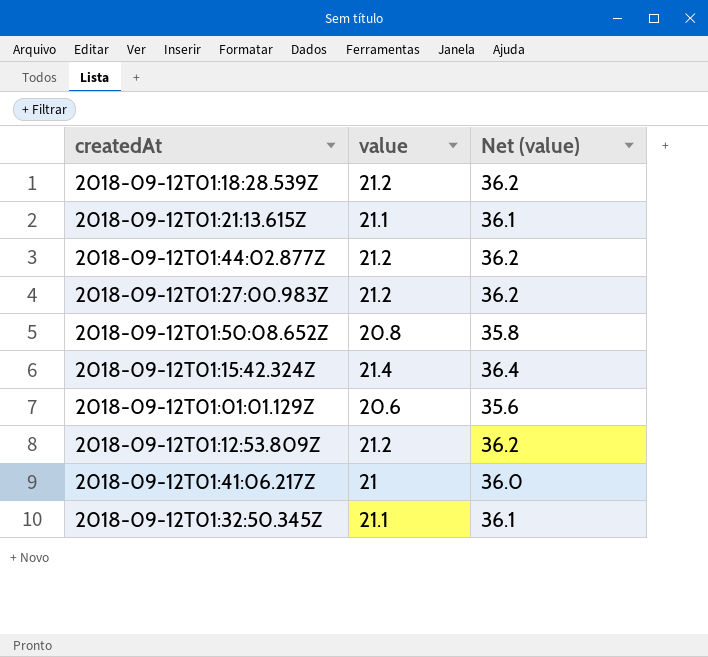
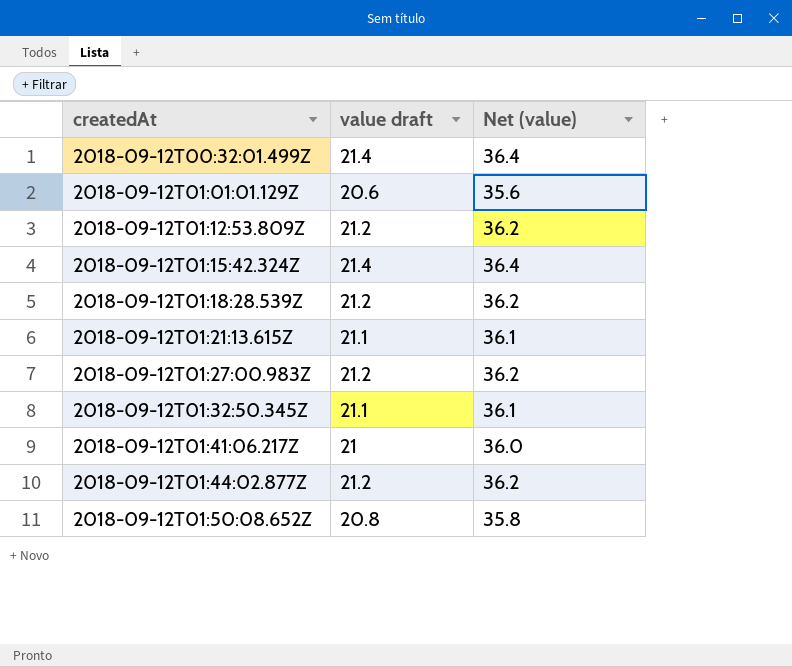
row order: none -> createdAt ascending
column name: value -> value draft
row 2018-09-12T00:32:01.499Z: none -> 21.4 | 36.4

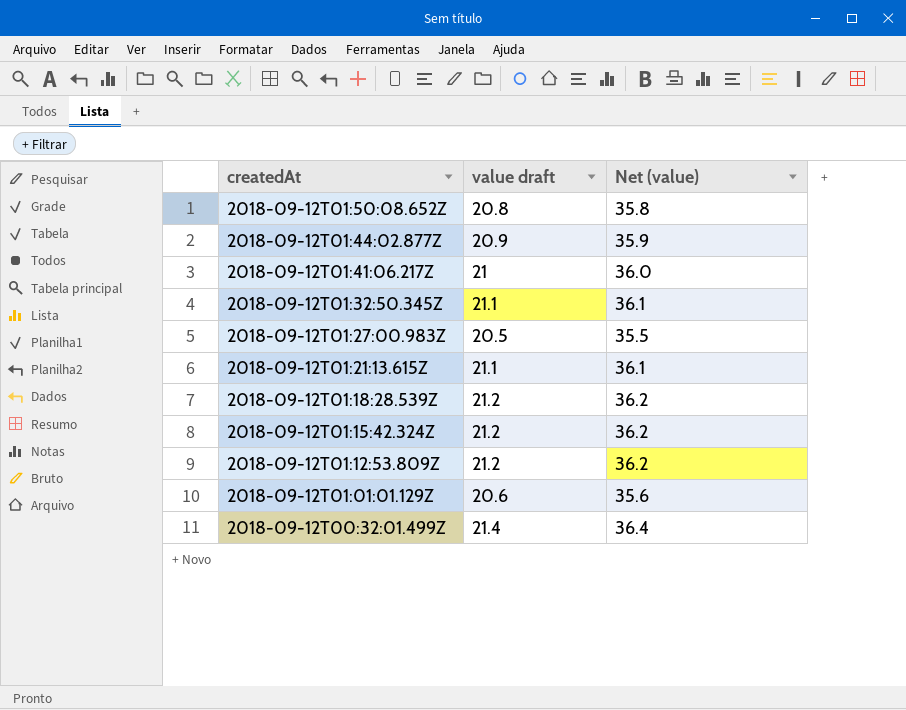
row order: createdAt ascending -> createdAt descending
2018-09-12T01:44:02.877Z | value draft: 21.2 -> 20.9
2018-09-12T01:44:02.877Z | Net (value): 36.2 -> 35.9
2018-09-12T01:27:00.983Z | value draft: 21.2 -> 20.5
2018-09-12T01:27:00.983Z | Net (value): 36.2 -> 35.5
2018-09-12T01:15:42.324Z | value draft: 21.4 -> 21.2
2018-09-12T01:15:42.324Z | Net (value): 36.4 -> 36.2

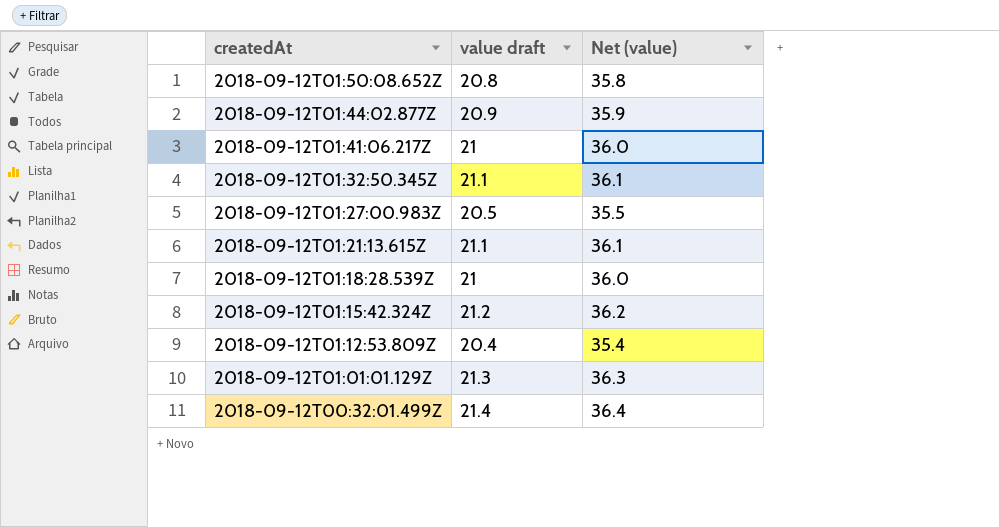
2018-09-12T01:18:28.539Z | value draft: 21.2 -> 21
2018-09-12T01:18:28.539Z | Net (value): 36.2 -> 36.0
2018-09-12T01:12:53.809Z | value draft: 21.2 -> 20.4
2018-09-12T01:12:53.809Z | Net (value): 36.2 -> 35.4
2018-09-12T01:01:01.129Z | value draft: 20.6 -> 21.3
2018-09-12T01:01:01.129Z | Net (value): 35.6 -> 36.3

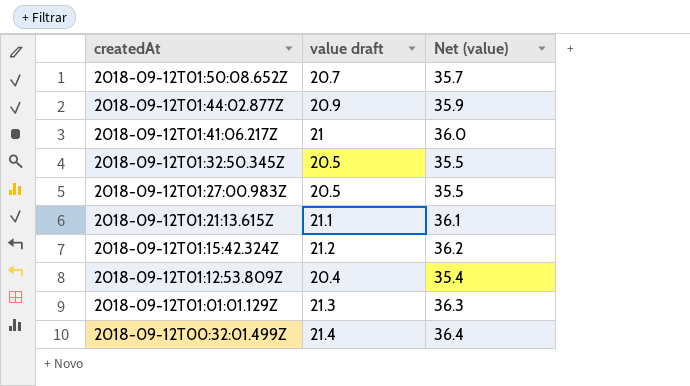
row 2018-09-12T01:18:28.539Z: 21 | 36.0 -> none
2018-09-12T01:50:08.652Z | value draft: 20.8 -> 20.7
2018-09-12T01:50:08.652Z | Net (value): 35.8 -> 35.7
2018-09-12T01:32:50.345Z | value draft: 21.1 -> 20.5
2018-09-12T01:32:50.345Z | Net (value): 36.1 -> 35.5

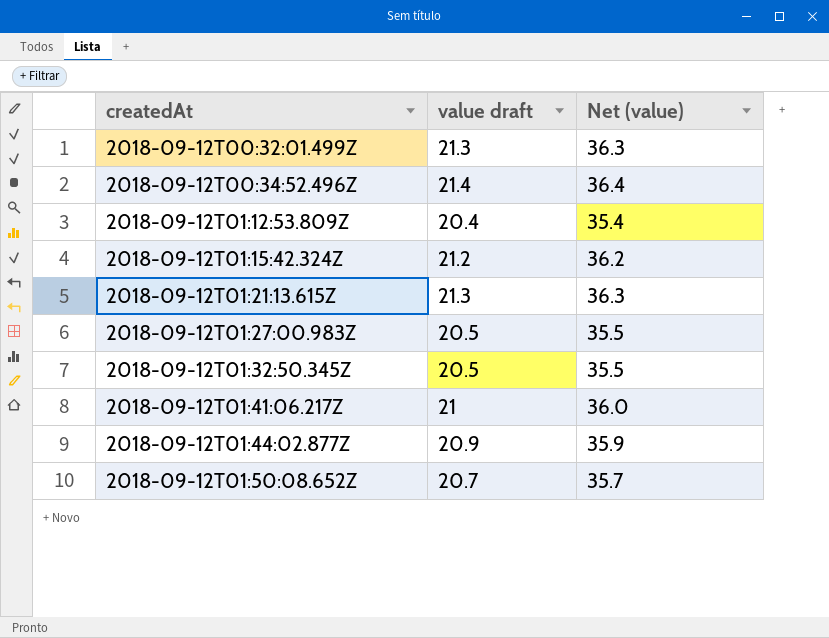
row order: createdAt descending -> createdAt ascending
row 2018-09-12T01:01:01.129Z: 21.3 | 36.3 -> none
2018-09-12T00:32:01.499Z | value draft: 21.4 -> 21.3
2018-09-12T00:32:01.499Z | Net (value): 36.4 -> 36.3
row 2018-09-12T00:34:52.496Z: none -> 21.4 | 36.4
2018-09-12T01:21:13.615Z | value draft: 21.1 -> 21.3
2018-09-12T01:21:13.615Z | Net (value): 36.1 -> 36.3

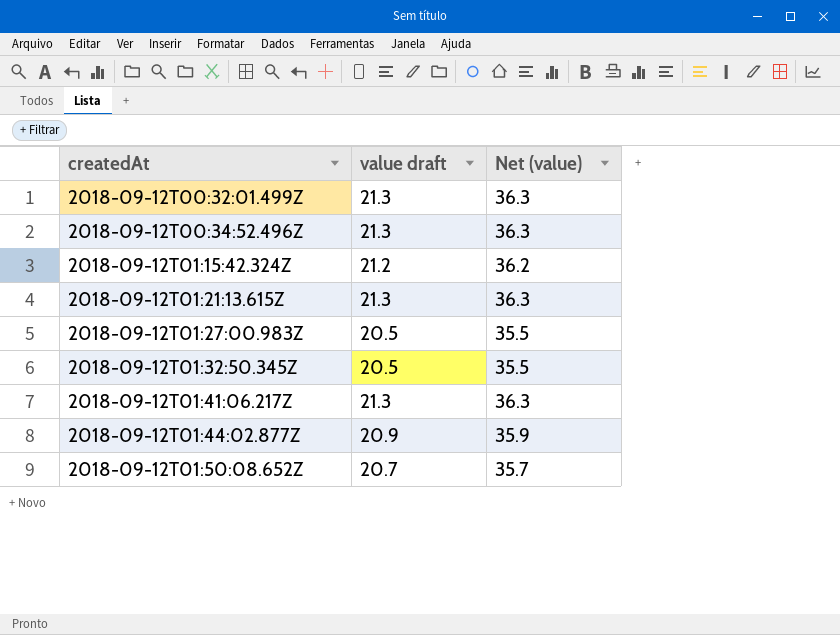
row 2018-09-12T01:12:53.809Z: 20.4 | 35.4 -> none
2018-09-12T00:34:52.496Z | value draft: 21.4 -> 21.3
2018-09-12T00:34:52.496Z | Net (value): 36.4 -> 36.3
2018-09-12T01:41:06.217Z | value draft: 21 -> 21.3
2018-09-12T01:41:06.217Z | Net (value): 36.0 -> 36.3

